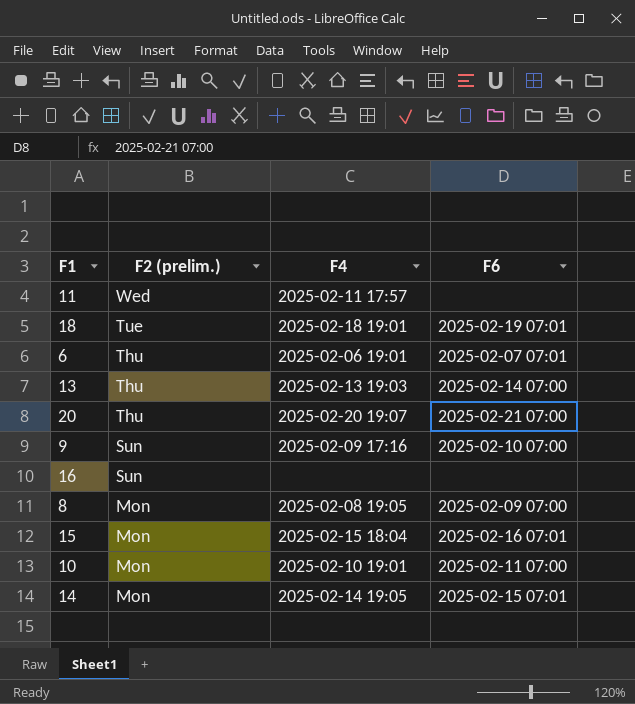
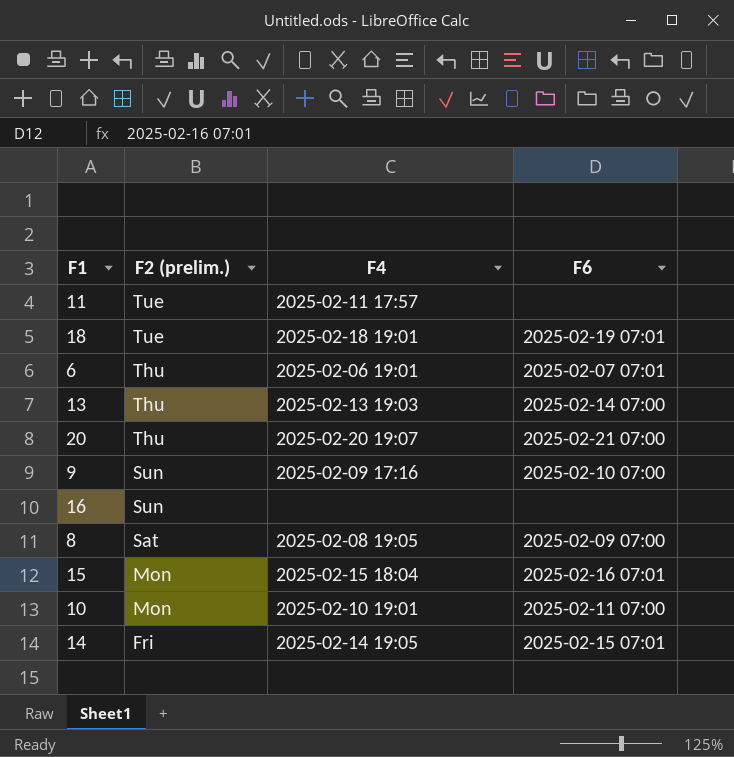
11 | F2 (prelim.): Wed -> Tue
8 | F2 (prelim.): Mon -> Sat
14 | F2 (prelim.): Mon -> Fri

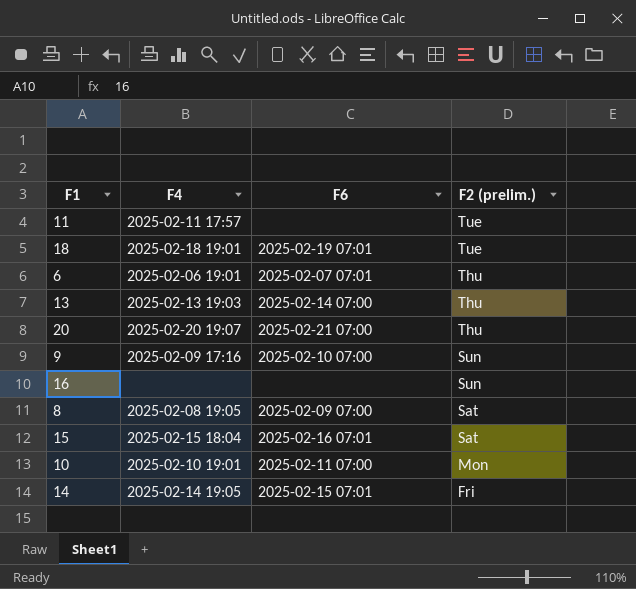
column F2 (prelim.) | position: 2 -> 4
15 | F2 (prelim.): Mon -> Sat

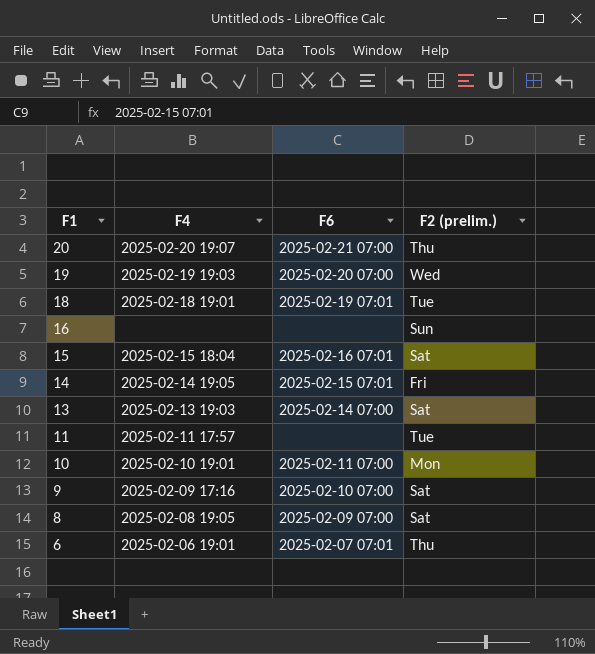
row order: F2 (prelim.) descending -> F1 descending
row 19: none -> 2025-02-19 19:03 | 2025-02-20 07:00 | Wed
13 | F2 (prelim.): Thu -> Sat
9 | F2 (prelim.): Sun -> Sat

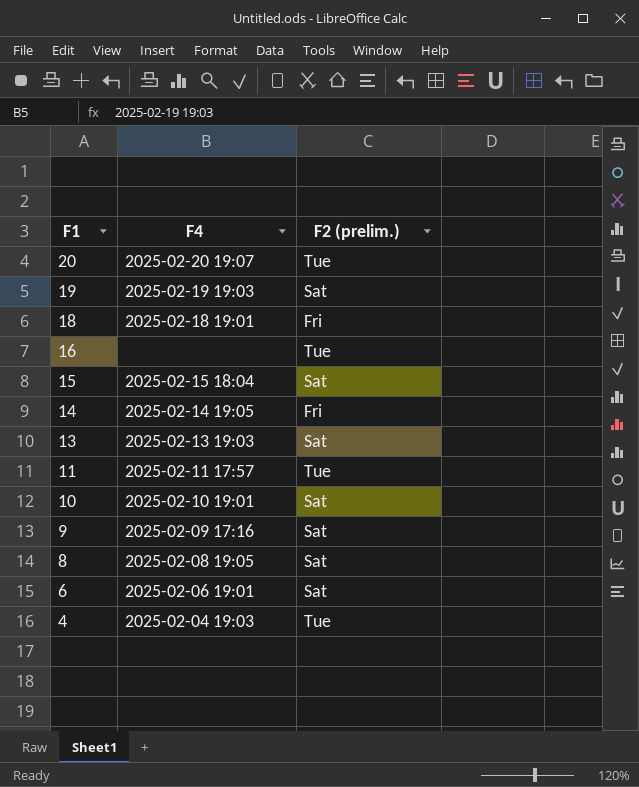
column F6 | position: 3 -> none
20 | F2 (prelim.): Thu -> Tue
19 | F2 (prelim.): Wed -> Sat
18 | F2 (prelim.): Tue -> Fri
16 | F2 (prelim.): Sun -> Tue
10 | F2 (prelim.): Mon -> Sat
6 | F2 (prelim.): Thu -> Sat
row 4: none -> 2025-02-04 19:03 | Tue

